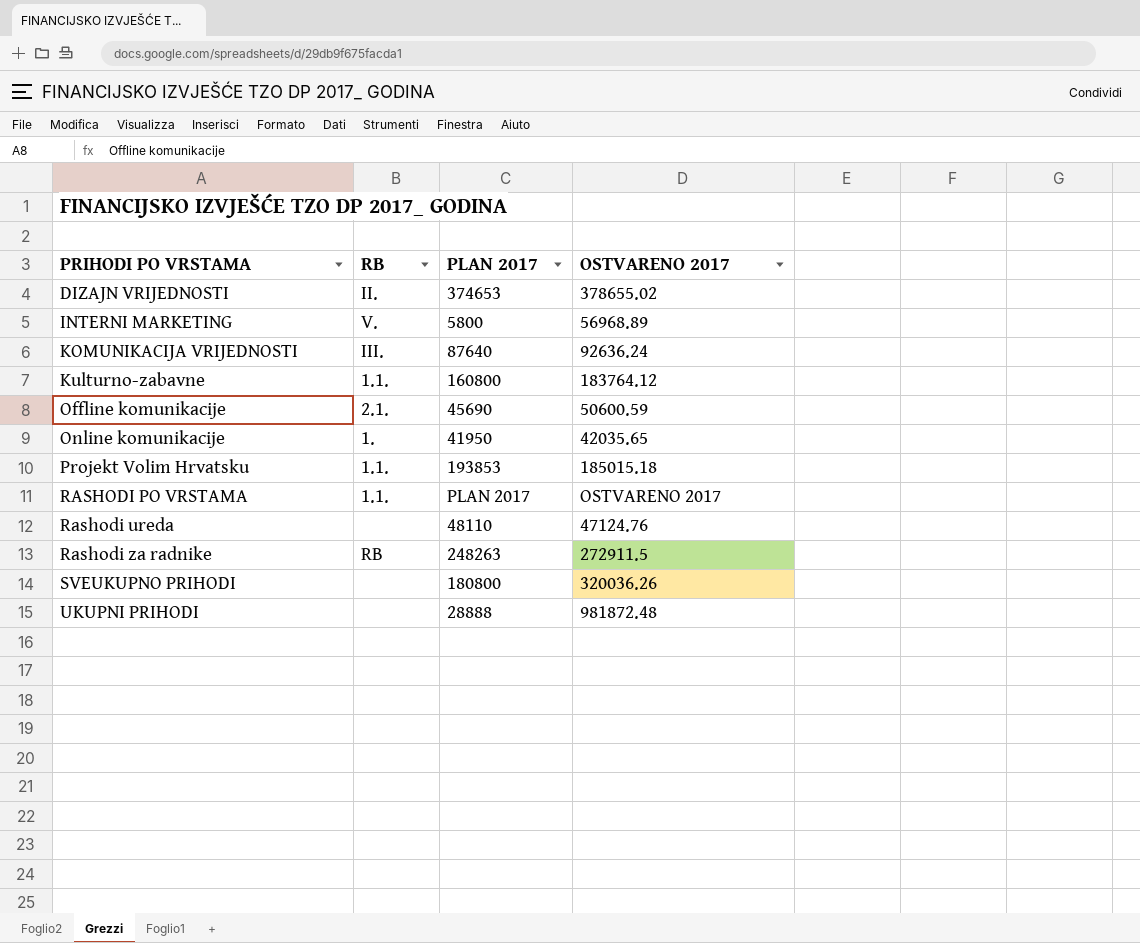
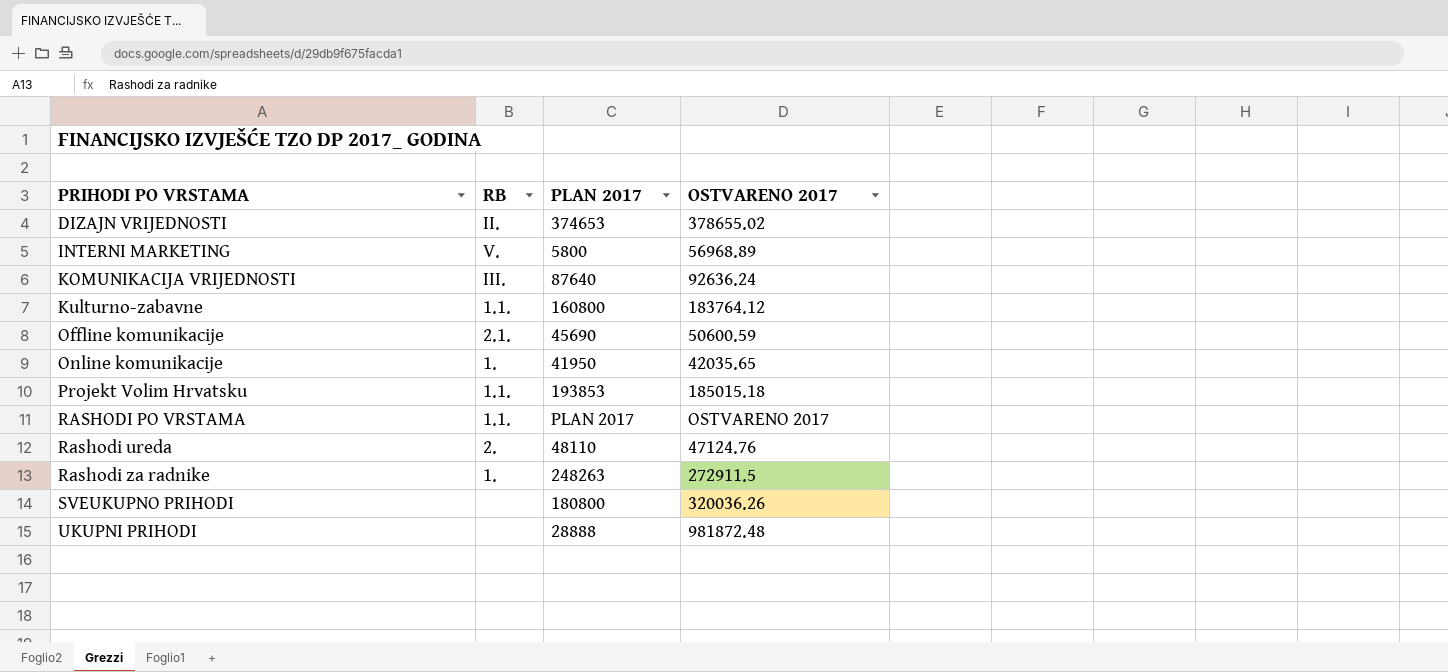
Rashodi ureda | RB: none -> 2.
Rashodi za radnike | RB: RB -> 1.

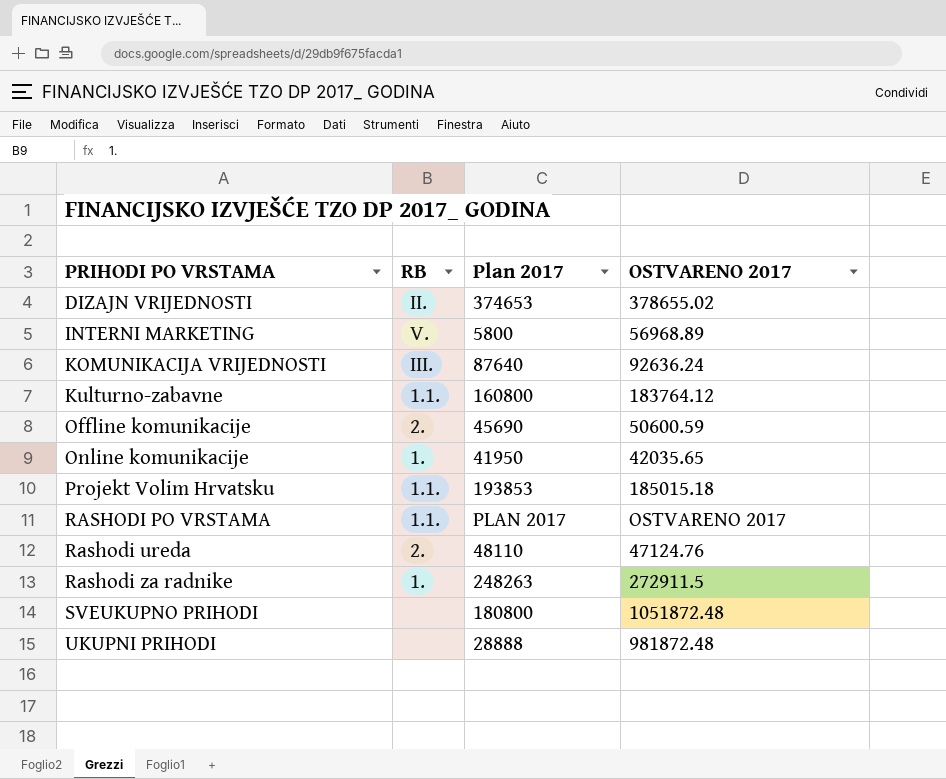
column name: PLAN 2017 -> Plan 2017
Offline komunikacije | RB: 2.1. -> 2.
SVEUKUPNO PRIHODI | OSTVARENO 2017: 320036.26 -> 1051872.48

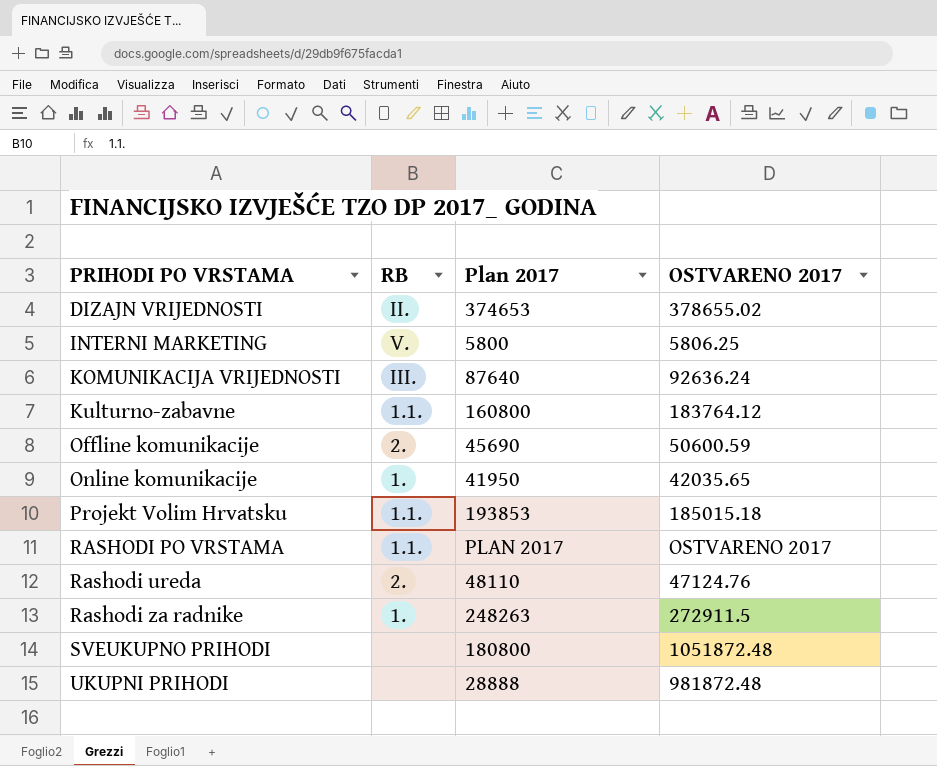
INTERNI MARKETING | OSTVARENO 2017: 56968.89 -> 5806.25

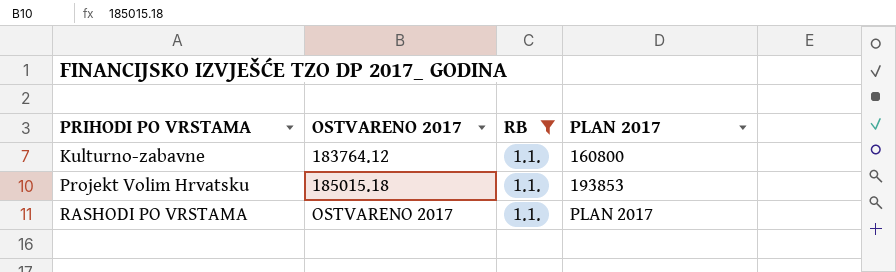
filter: none -> RB = 1.1.
column OSTVARENO 2017 | position: 4 -> 2
column name: Plan 2017 -> PLAN 2017

